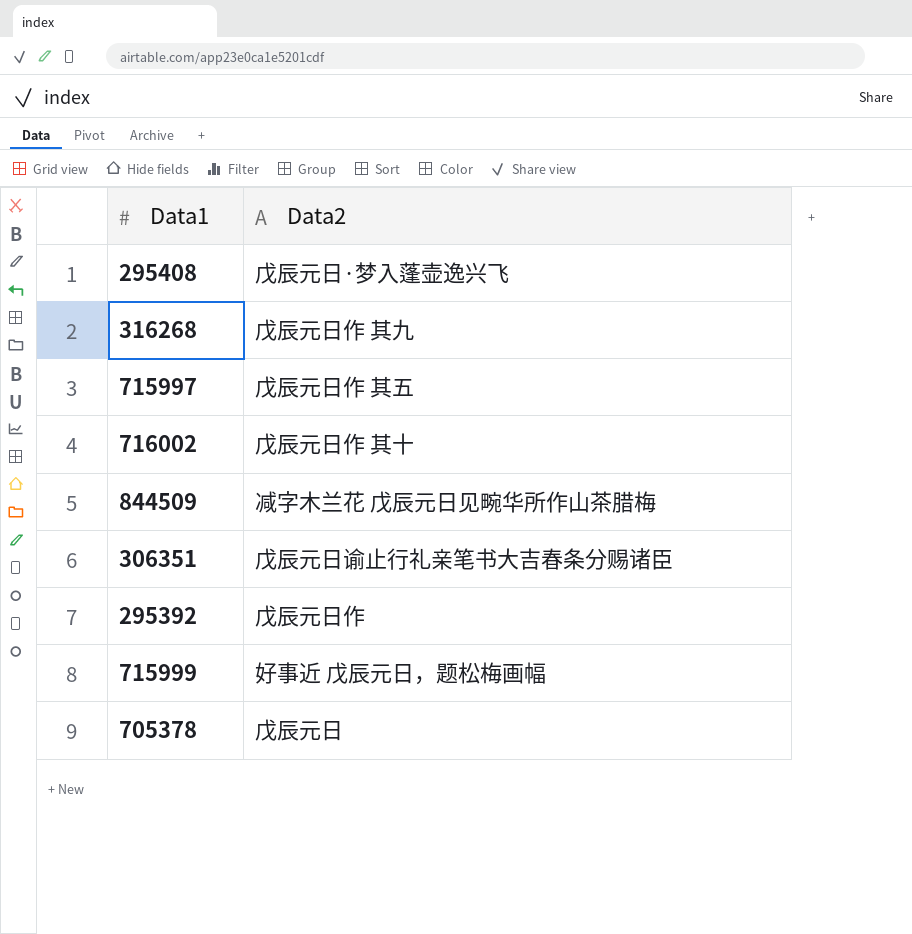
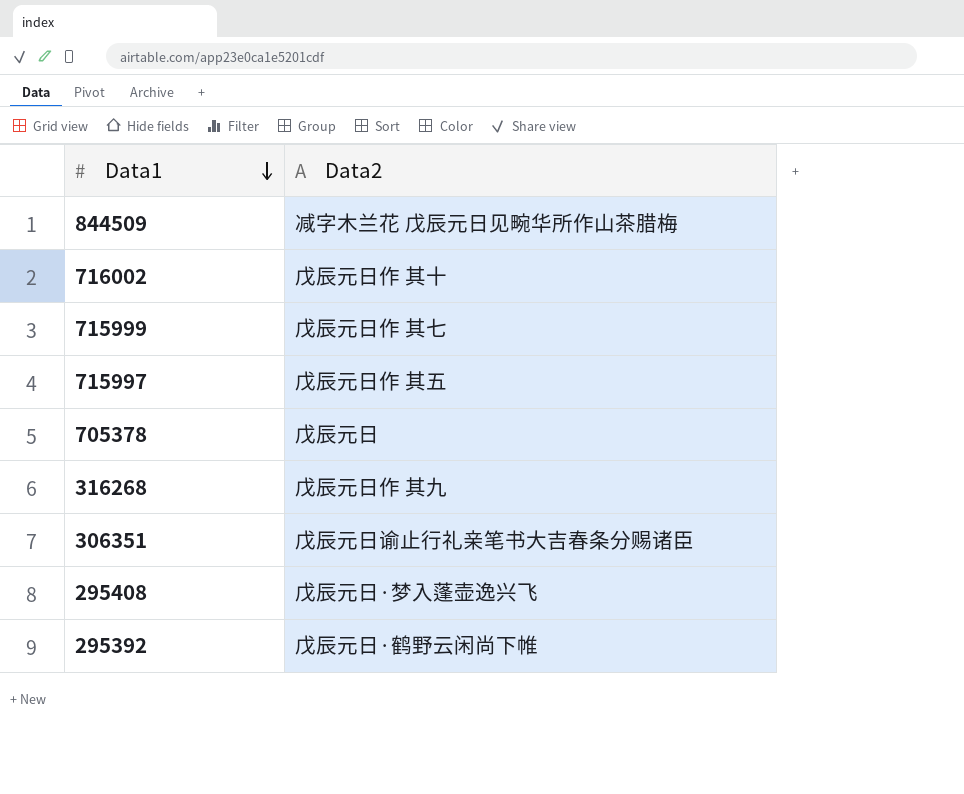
row order: none -> Data1 descending
715999 | Data2: 好事近 戊辰元日，题松梅画幅 -> 戊辰元日作 其七
295392 | Data2: 戊辰元日作 -> 戊辰元日·鹤野云闲尚下帷

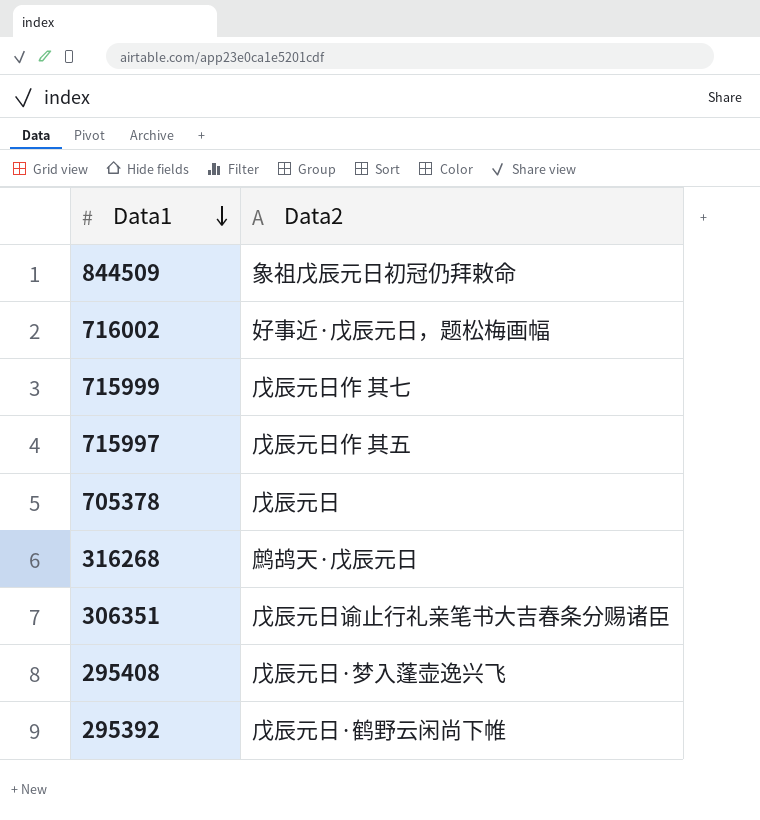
844509 | Data2: 减字木兰花 戊辰元日见畹华所作山茶腊梅 -> 象祖戊辰元日初冠仍拜敕命
716002 | Data2: 戊辰元日作 其十 -> 好事近·戊辰元日，题松梅画幅
316268 | Data2: 戊辰元日作 其九 -> 鹧鸪天·戊辰元日

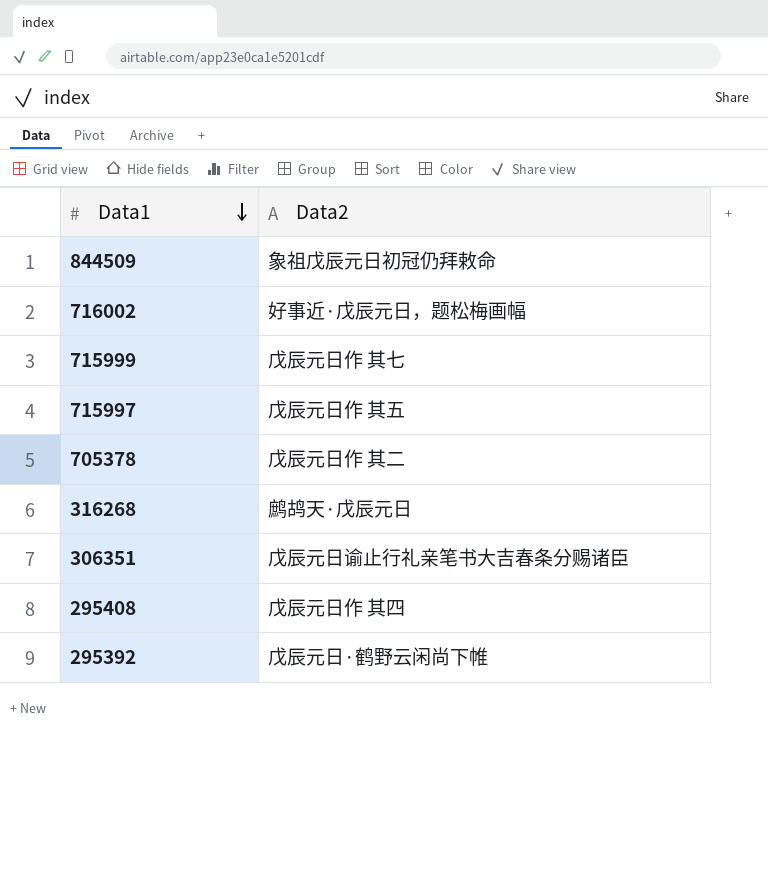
705378 | Data2: 戊辰元日 -> 戊辰元日作 其二
295408 | Data2: 戊辰元日·梦入蓬壶逸兴飞 -> 戊辰元日作 其四

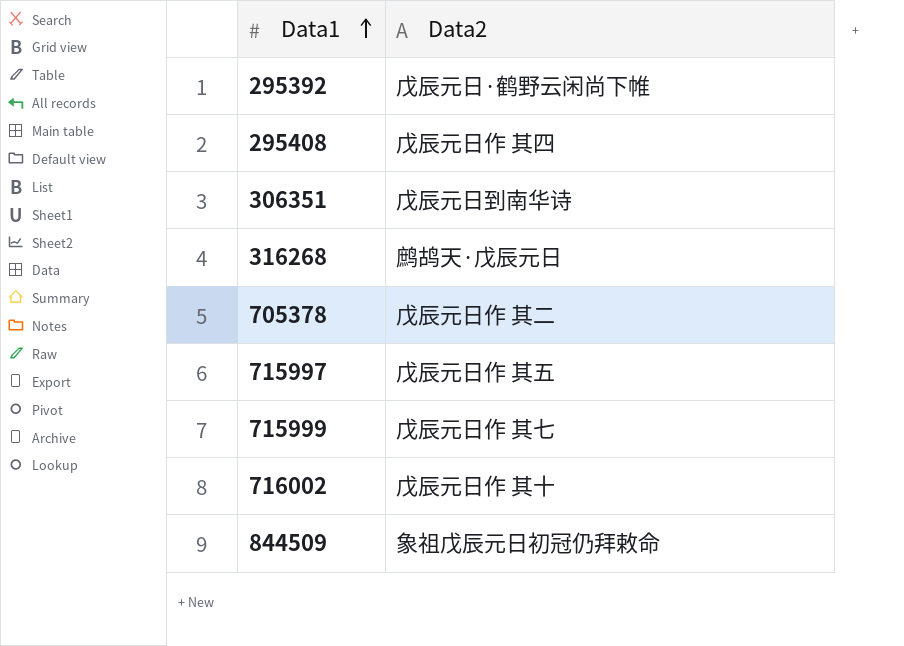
row order: Data1 descending -> Data1 ascending
306351 | Data2: 戊辰元日谕止行礼亲笔书大吉春条分赐诸臣 -> 戊辰元日到南华诗
716002 | Data2: 好事近·戊辰元日，题松梅画幅 -> 戊辰元日作 其十

